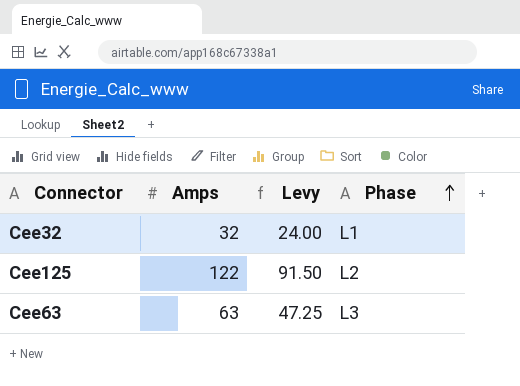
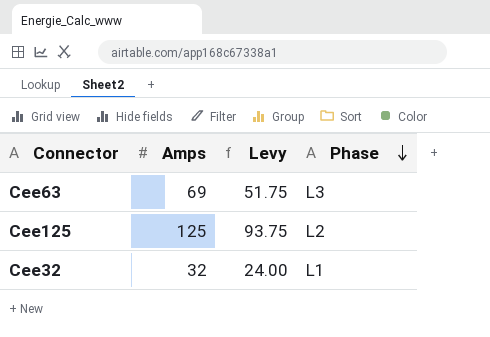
row order: Phase ascending -> Phase descending
Cee63 | Amps: 63 -> 69
Cee63 | Levy: 47.25 -> 51.75
Cee125 | Amps: 122 -> 125
Cee125 | Levy: 91.50 -> 93.75

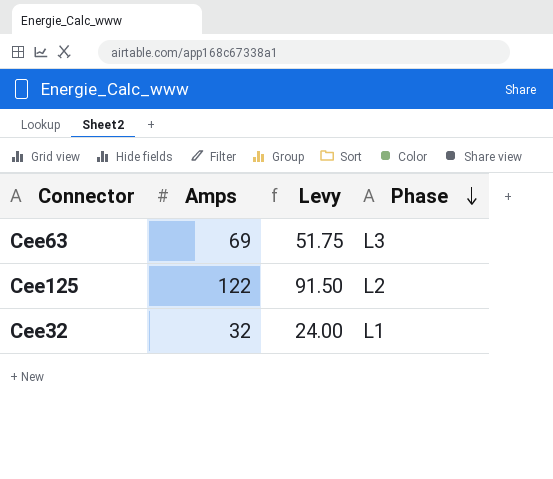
Cee125 | Amps: 125 -> 122
Cee125 | Levy: 93.75 -> 91.50

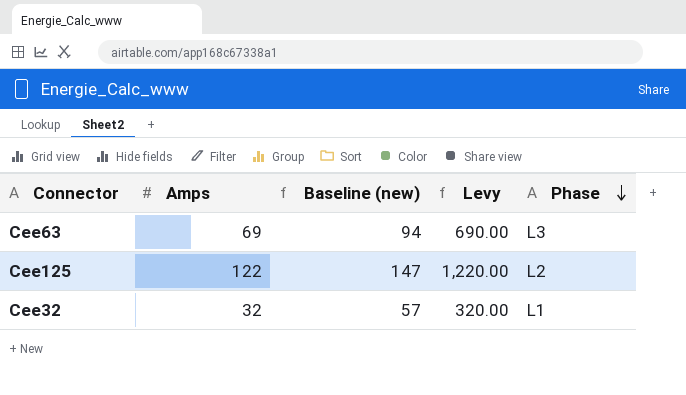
column Baseline (new) | formula: none -> [Amps] + 25
column Levy | formula: [Amps] * 0.75 -> [Amps] * 10

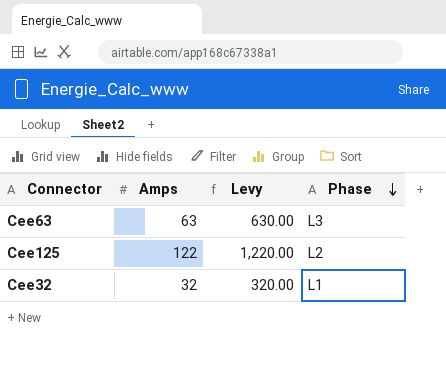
column Baseline (new) | formula: [Amps] + 25 -> none
Cee63 | Amps: 69 -> 63
Cee63 | Levy: 690.00 -> 630.00

